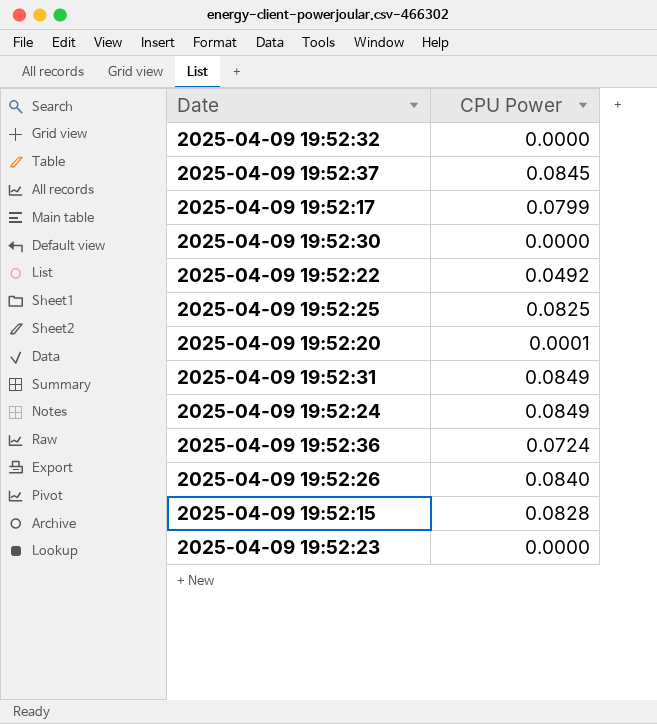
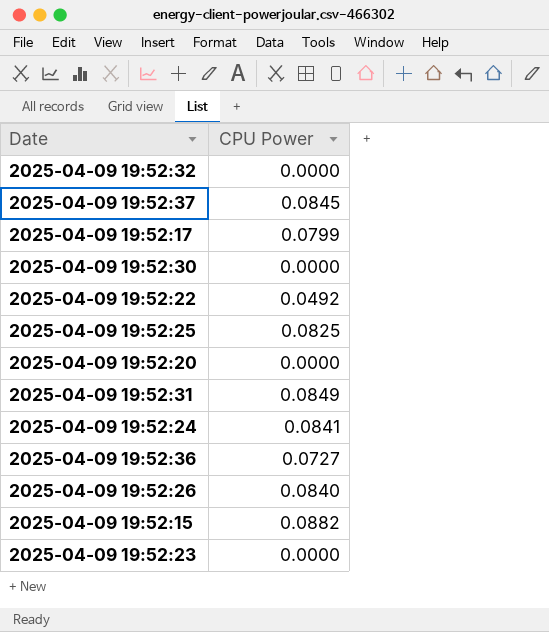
2025-04-09 19:52:20 | CPU Power: 0.0001 -> 0.0000
2025-04-09 19:52:24 | CPU Power: 0.0849 -> 0.0841
2025-04-09 19:52:36 | CPU Power: 0.0724 -> 0.0727
2025-04-09 19:52:15 | CPU Power: 0.0828 -> 0.0882

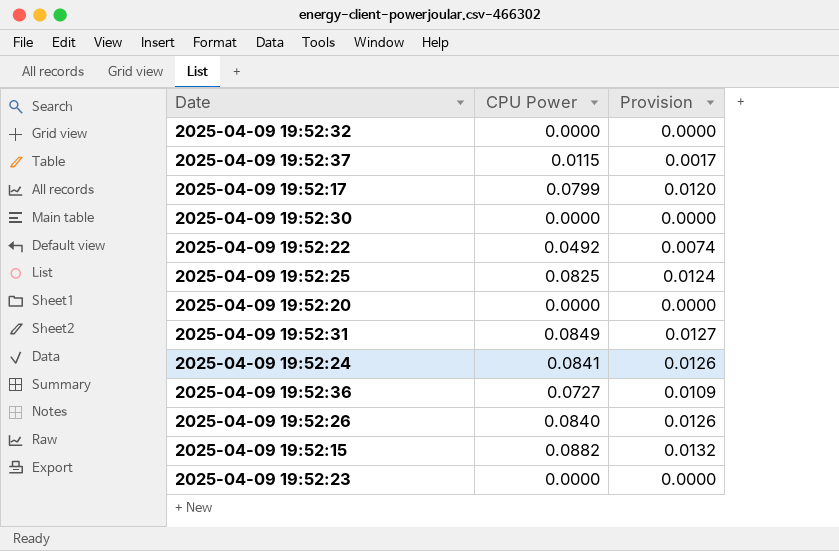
column Provision | formula: none -> [CPU Power] * 0.15
2025-04-09 19:52:37 | CPU Power: 0.0845 -> 0.0115

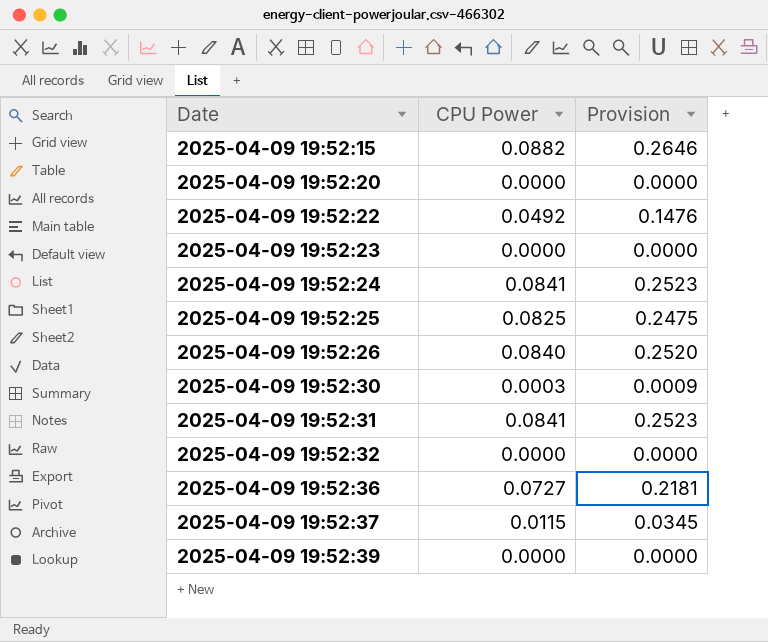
row order: none -> Date ascending
column Provision | formula: [CPU Power] * 0.15 -> [CPU Power] * 3
row 2025-04-09 19:52:17: 0.0799 | 0.0120 -> none
2025-04-09 19:52:30 | CPU Power: 0.0000 -> 0.0003
2025-04-09 19:52:31 | CPU Power: 0.0849 -> 0.0841
row 2025-04-09 19:52:39: none -> 0.0000 | 0.0000

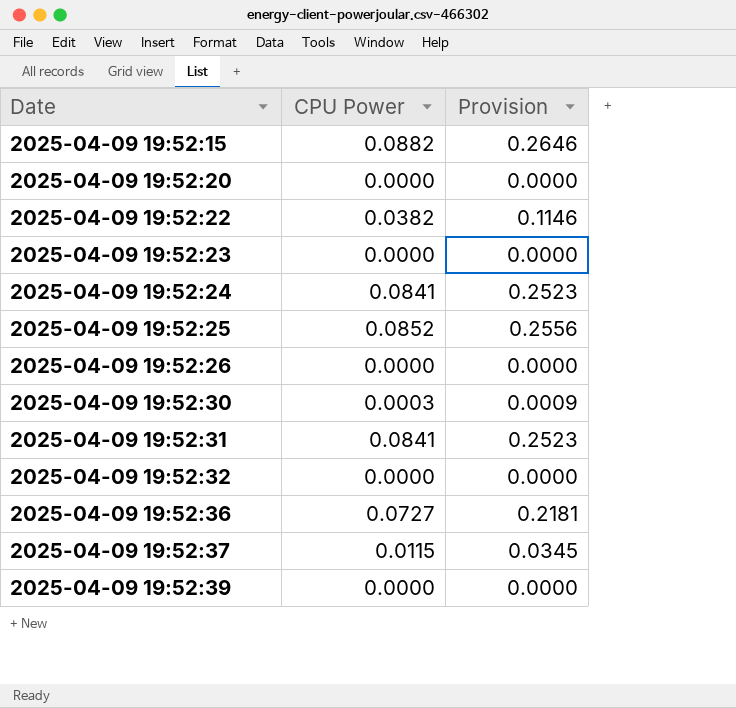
2025-04-09 19:52:22 | CPU Power: 0.0492 -> 0.0382
2025-04-09 19:52:22 | Provision: 0.1476 -> 0.1146
2025-04-09 19:52:25 | CPU Power: 0.0825 -> 0.0852
2025-04-09 19:52:25 | Provision: 0.2475 -> 0.2556
2025-04-09 19:52:26 | CPU Power: 0.0840 -> 0.0000
2025-04-09 19:52:26 | Provision: 0.2520 -> 0.0000

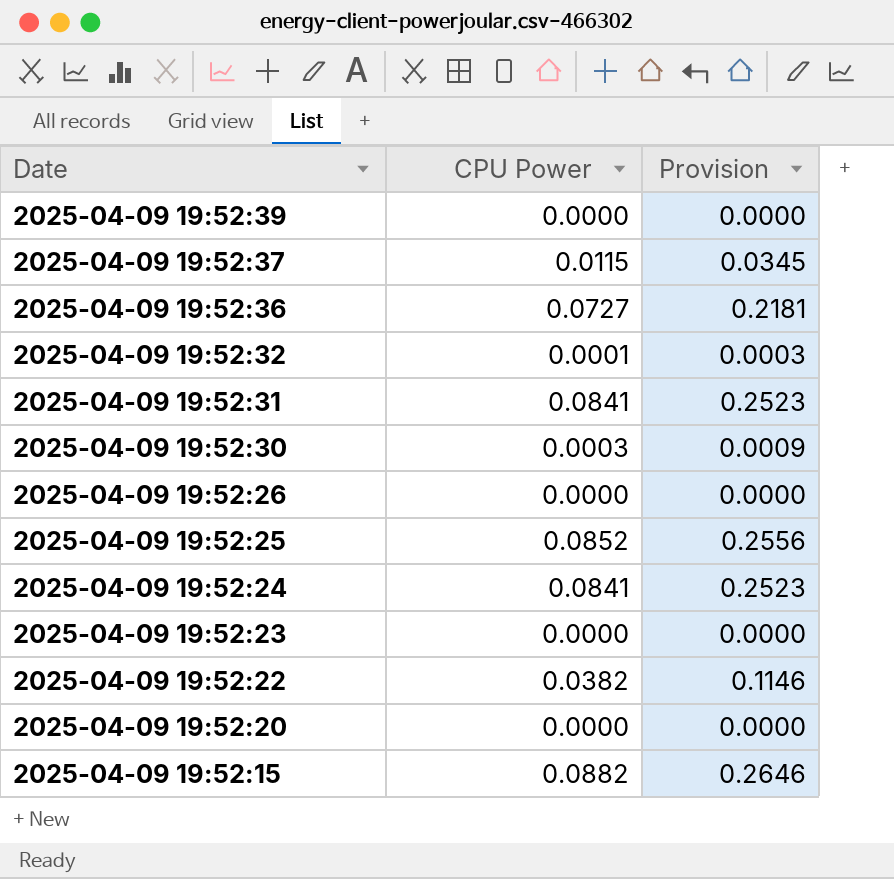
row order: Date ascending -> Date descending
2025-04-09 19:52:32 | CPU Power: 0.0000 -> 0.0001
2025-04-09 19:52:32 | Provision: 0.0000 -> 0.0003

